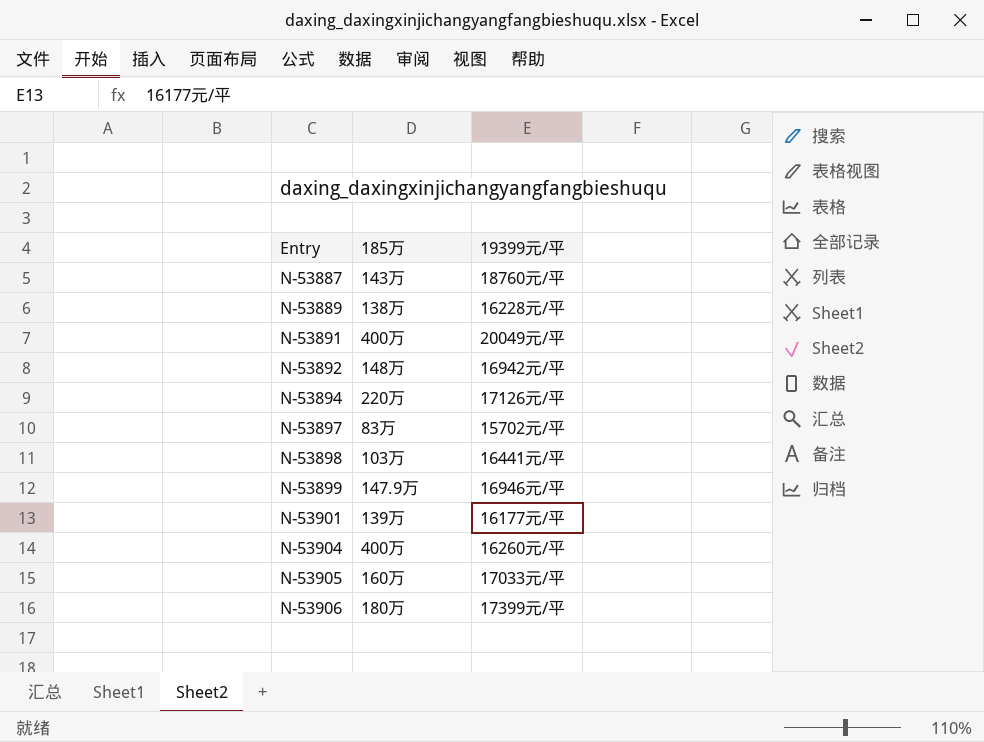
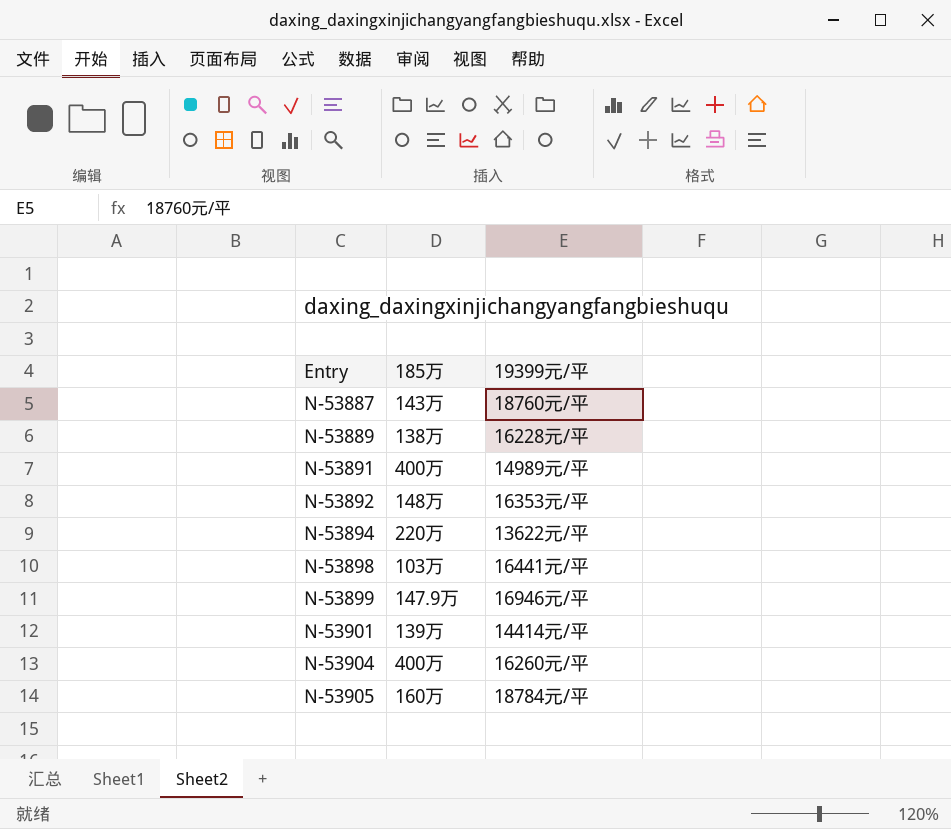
row N-53897: 83万 | 15702元/平 -> none
row N-53906: 180万 | 17399元/平 -> none
N-53891 | 19399元/平: 20049元/平 -> 14989元/平
N-53892 | 19399元/平: 16942元/平 -> 16353元/平
N-53894 | 19399元/平: 17126元/平 -> 13622元/平
N-53901 | 19399元/平: 16177元/平 -> 14414元/平
N-53905 | 19399元/平: 17033元/平 -> 18784元/平

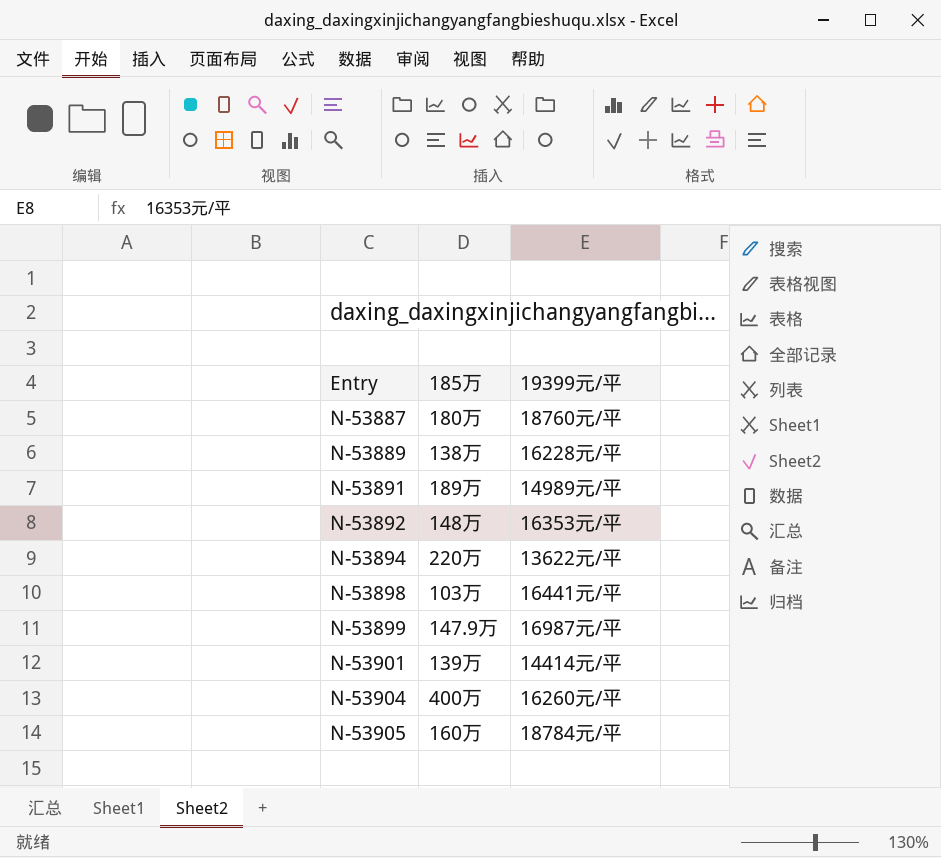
N-53887 | 185万: 143万 -> 180万
N-53891 | 185万: 400万 -> 189万
N-53899 | 19399元/平: 16946元/平 -> 16987元/平

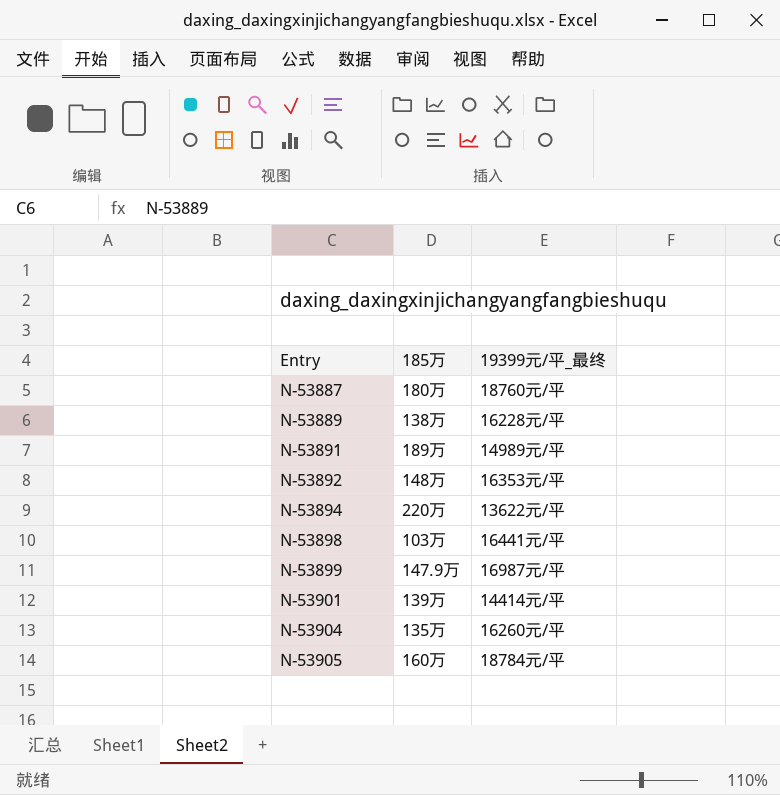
column name: 19399元/平 -> 19399元/平_最终
N-53904 | 185万: 400万 -> 135万

